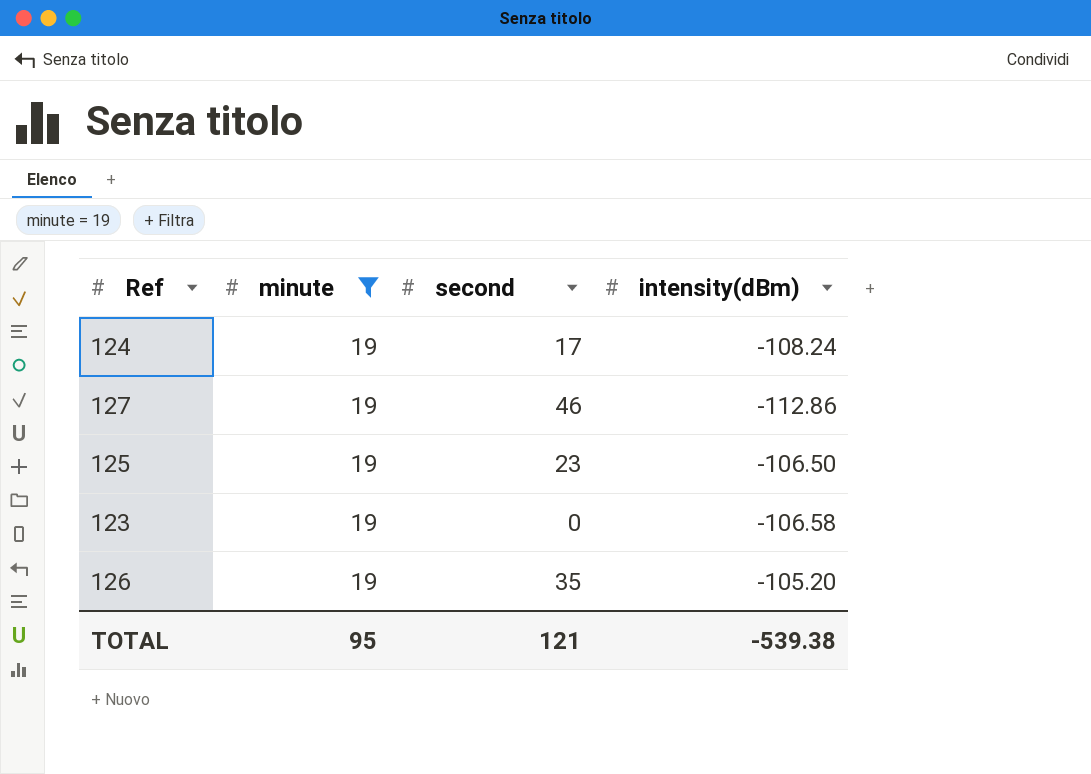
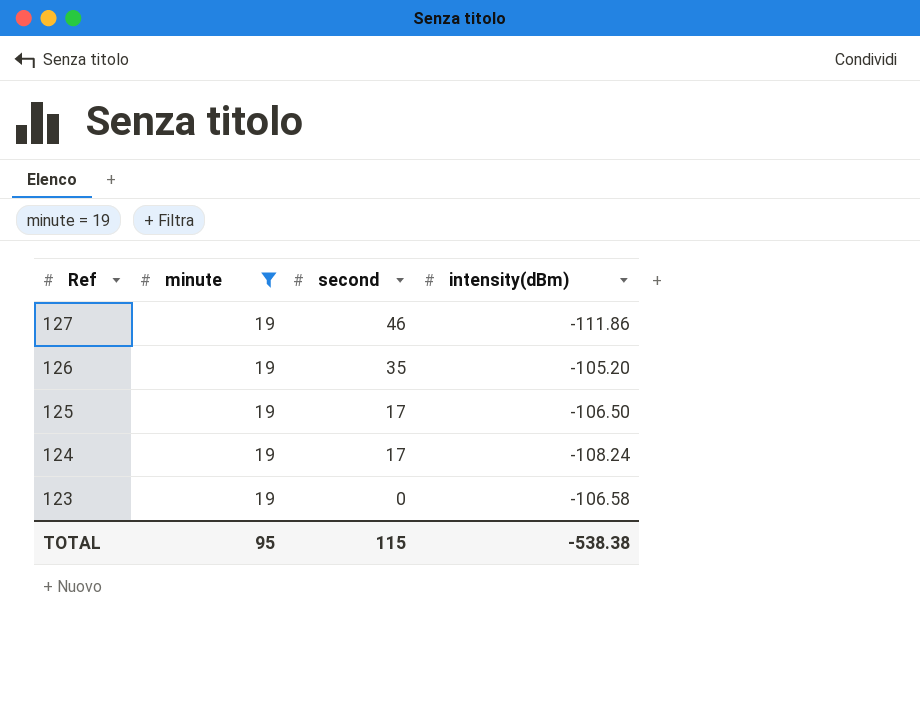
row order: none -> Ref descending
127 | intensity(dBm): -112.86 -> -111.86
125 | second: 23 -> 17
TOTAL | second: 121 -> 115
TOTAL | intensity(dBm): -539.38 -> -538.38

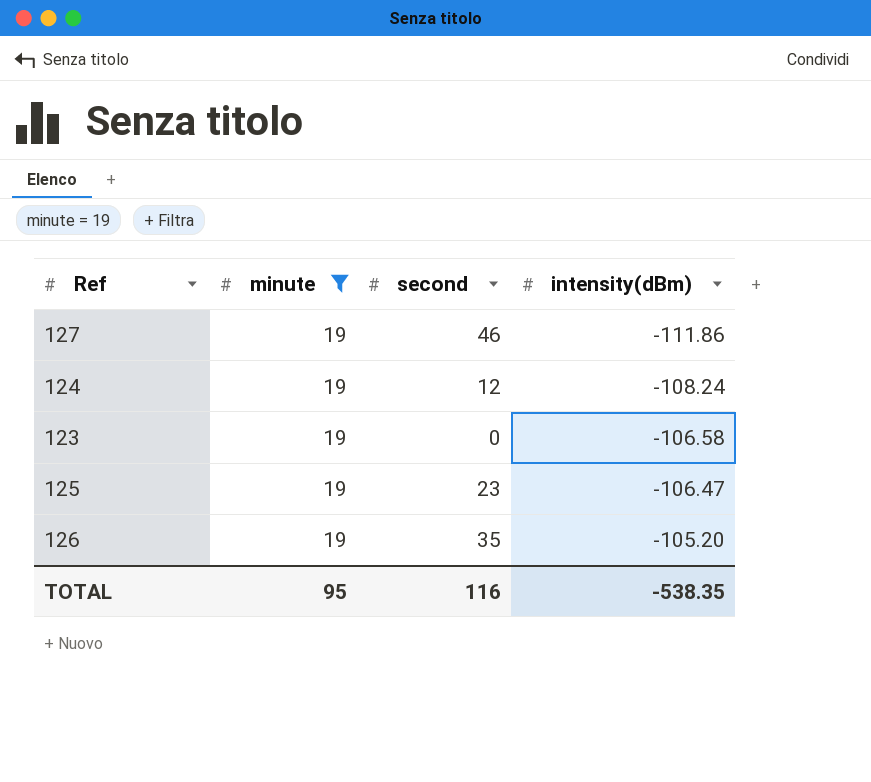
row order: Ref descending -> intensity(dBm) ascending
124 | second: 17 -> 12
125 | second: 17 -> 23
125 | intensity(dBm): -106.50 -> -106.47
TOTAL | second: 115 -> 116
TOTAL | intensity(dBm): -538.38 -> -538.35

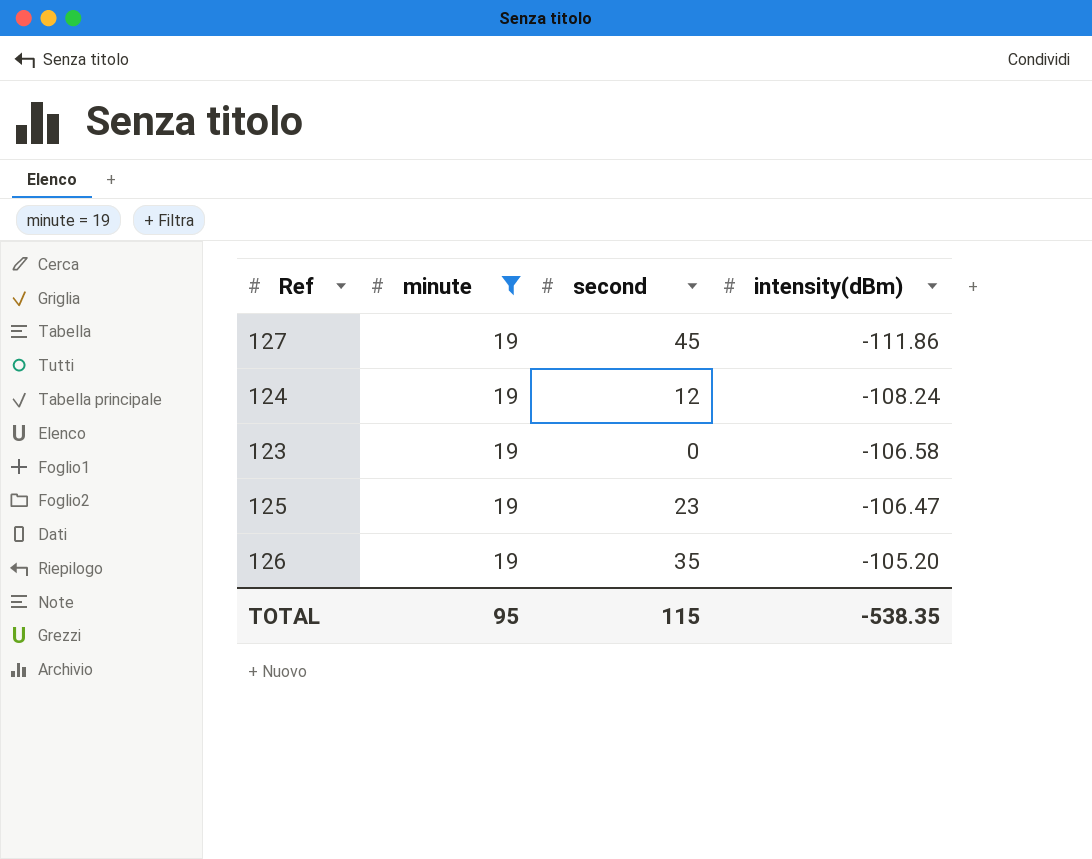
127 | second: 46 -> 45
TOTAL | second: 116 -> 115

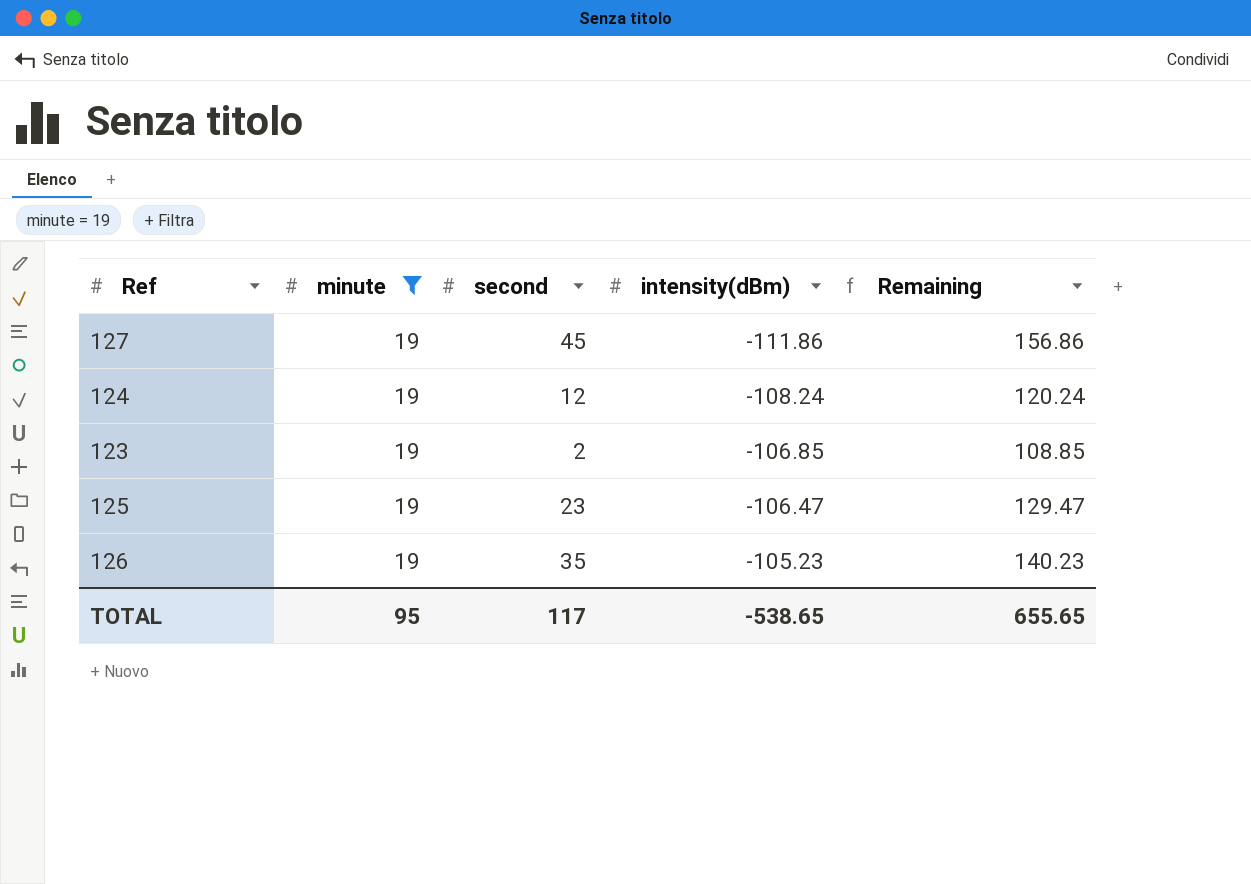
column Remaining | formula: none -> [second] - [intensity(dBm)]
123 | second: 0 -> 2
123 | intensity(dBm): -106.58 -> -106.85
126 | intensity(dBm): -105.20 -> -105.23
TOTAL | second: 115 -> 117
TOTAL | intensity(dBm): -538.35 -> -538.65

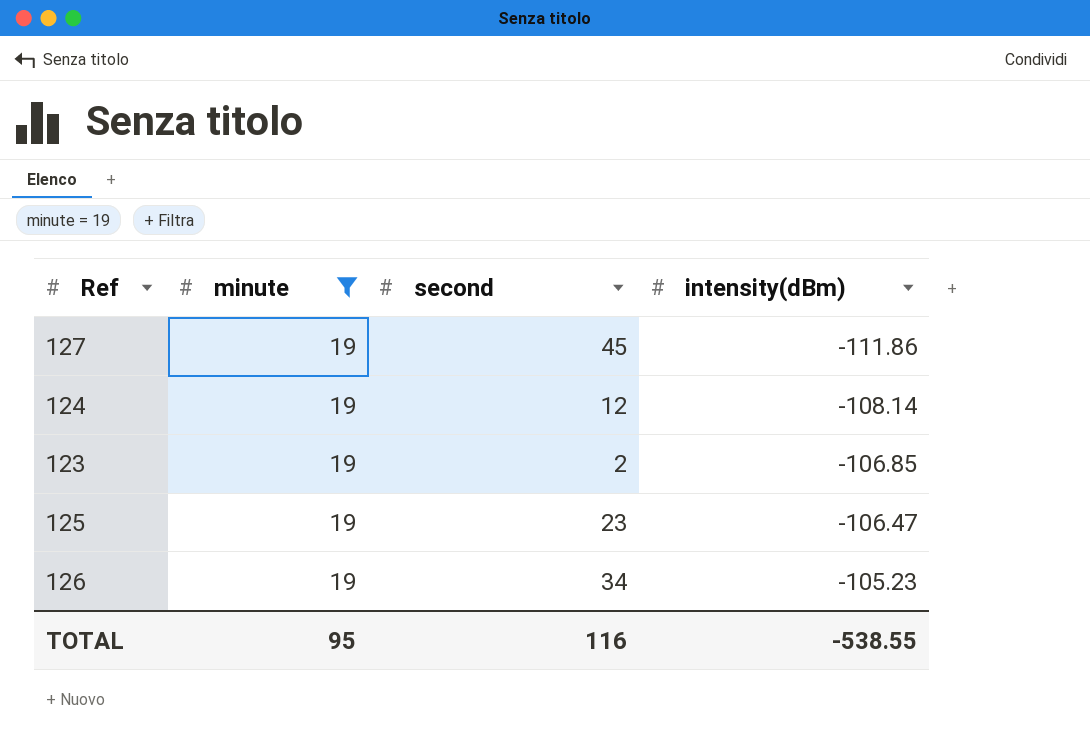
column Remaining | formula: [second] - [intensity(dBm)] -> none
124 | intensity(dBm): -108.24 -> -108.14
126 | second: 35 -> 34
TOTAL | second: 117 -> 116
TOTAL | intensity(dBm): -538.65 -> -538.55

